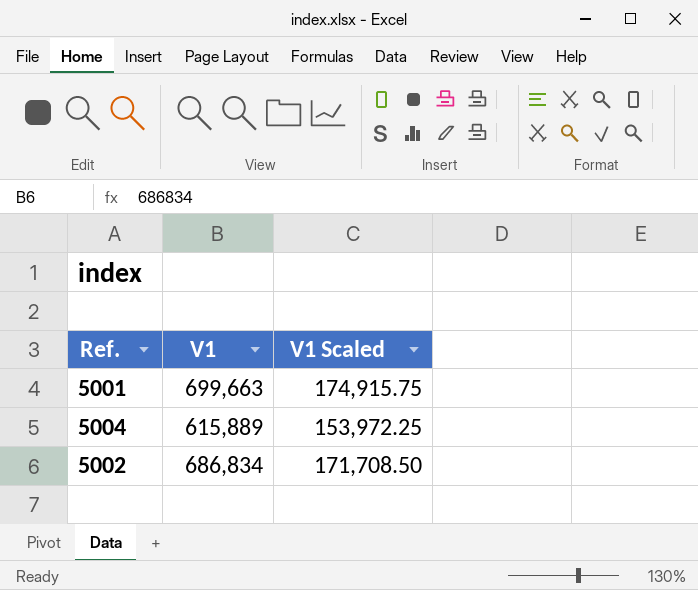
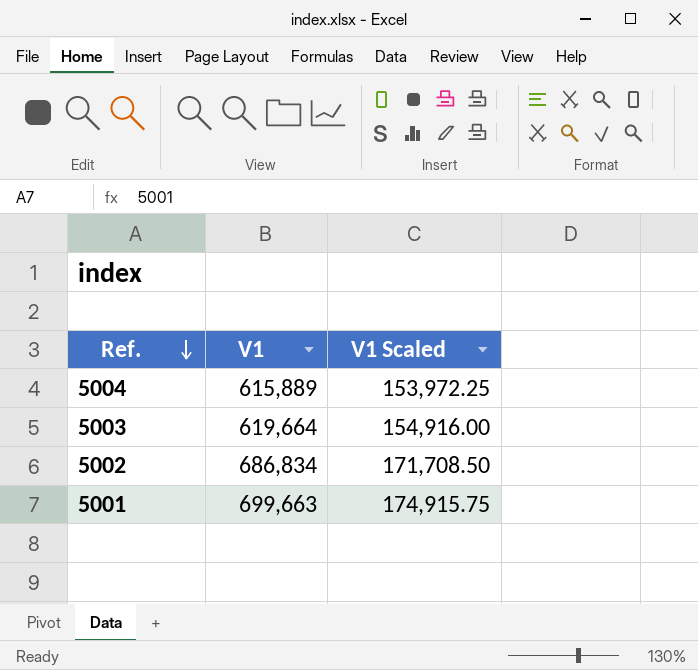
row order: none -> Ref. descending
row 5003: none -> 619,664 | 154,916.00

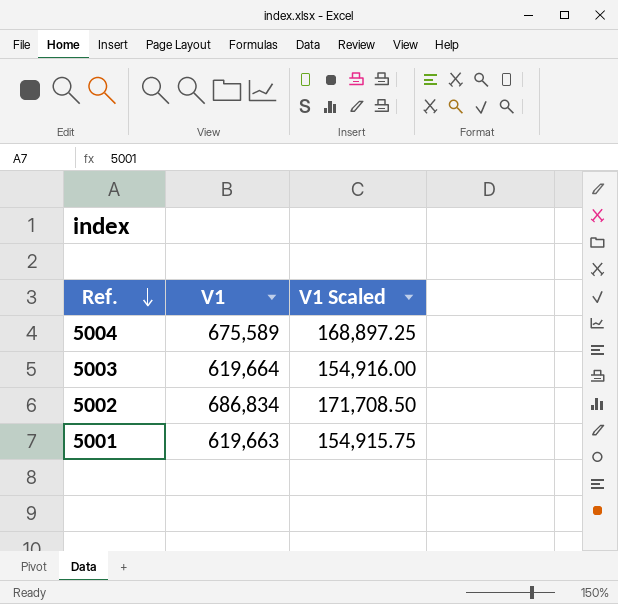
5004 | V1: 615,889 -> 675,589
5004 | V1 Scaled: 153,972.25 -> 168,897.25
5001 | V1: 699,663 -> 619,663
5001 | V1 Scaled: 174,915.75 -> 154,915.75

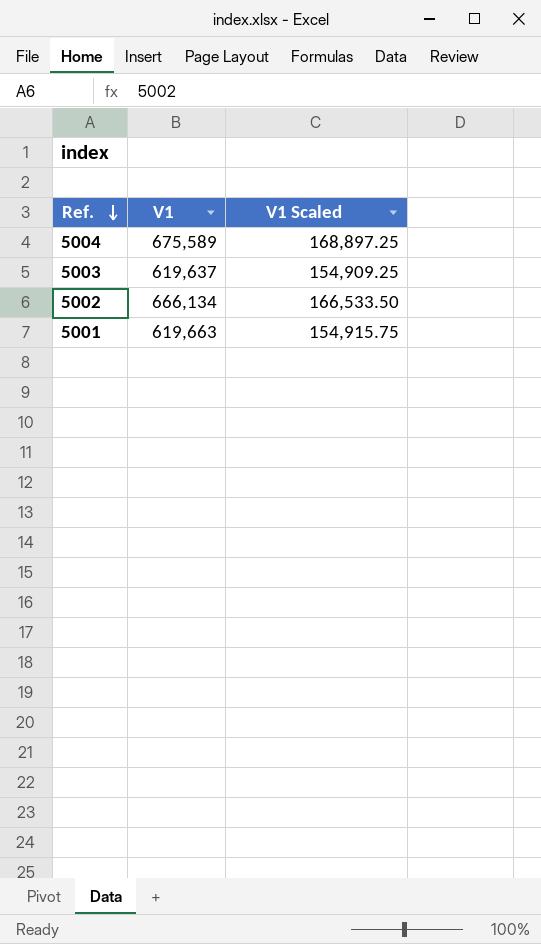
5003 | V1: 619,664 -> 619,637
5003 | V1 Scaled: 154,916.00 -> 154,909.25
5002 | V1: 686,834 -> 666,134
5002 | V1 Scaled: 171,708.50 -> 166,533.50

